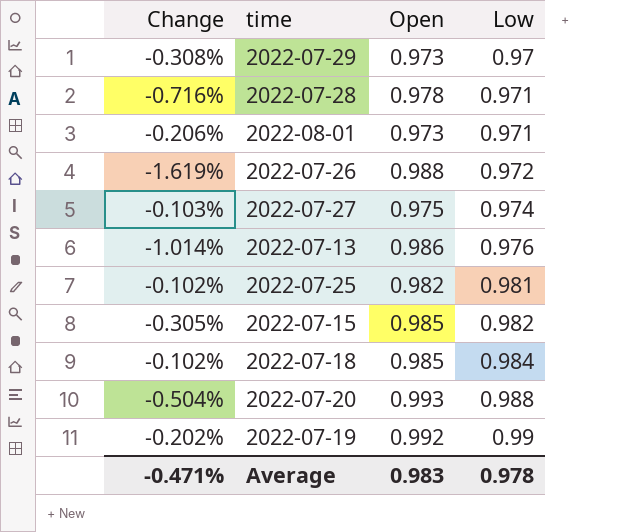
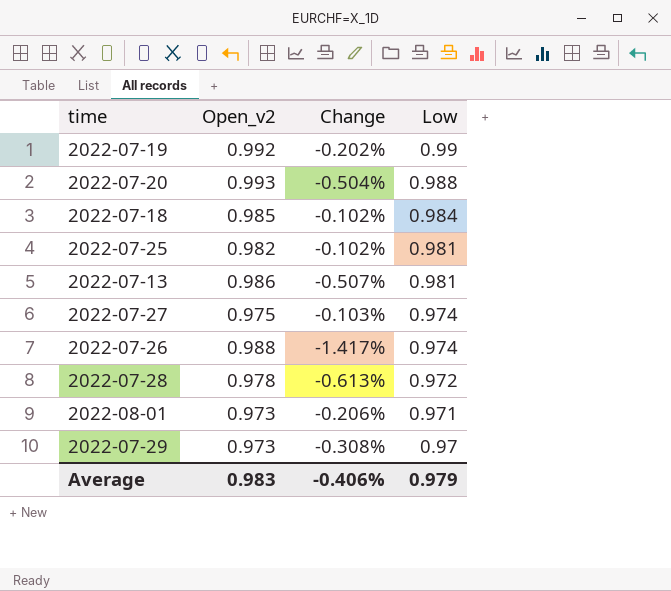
row order: Low ascending -> Low descending
column name: Open -> Open_v2
column Change | position: 1 -> 3
row 2022-07-15: -0.305% | 0.985 | 0.982 -> none
2022-07-13 | Change: -1.014% -> -0.507%
2022-07-13 | Low: 0.976 -> 0.981
2022-07-26 | Change: -1.619% -> -1.417%
2022-07-26 | Low: 0.972 -> 0.974
2022-07-28 | Change: -0.716% -> -0.613%
2022-07-28 | Low: 0.971 -> 0.972
Average | Change: -0.471% -> -0.406%
Average | Low: 0.978 -> 0.979

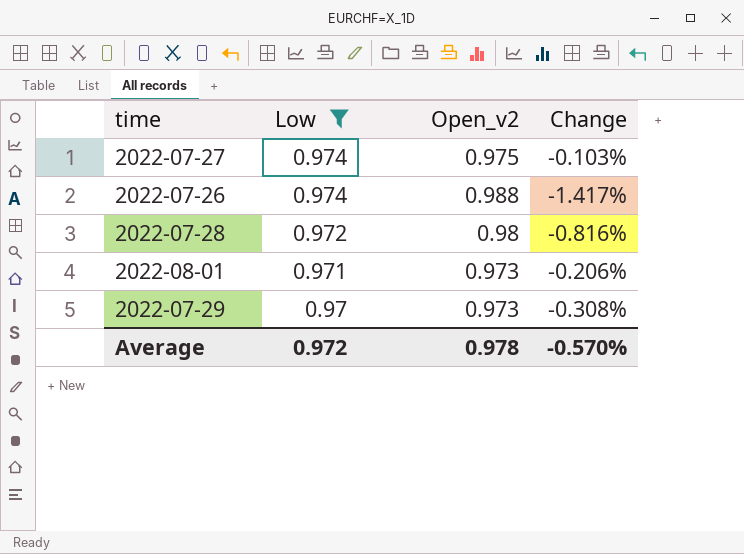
filter: none -> Low <= 0.974
column Low | position: 4 -> 2
2022-07-28 | Open_v2: 0.978 -> 0.98
2022-07-28 | Change: -0.613% -> -0.816%
Average | Low: 0.979 -> 0.972
Average | Open_v2: 0.983 -> 0.978
Average | Change: -0.406% -> -0.570%

